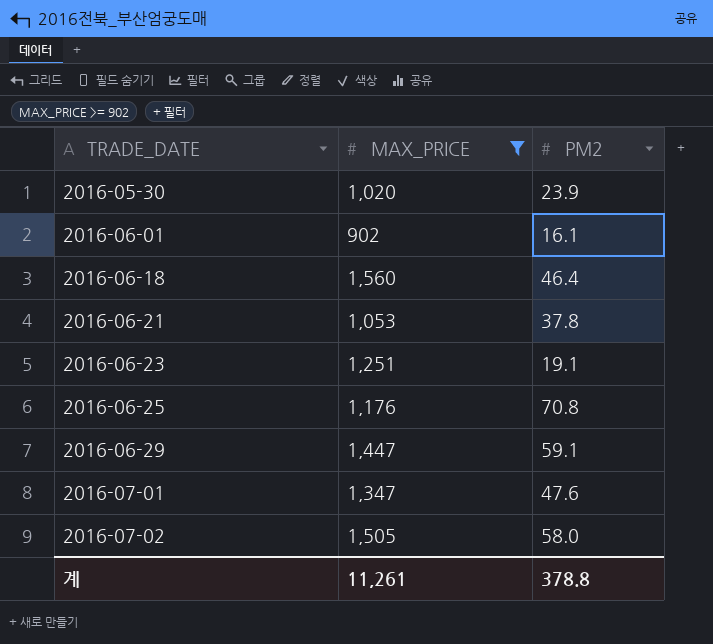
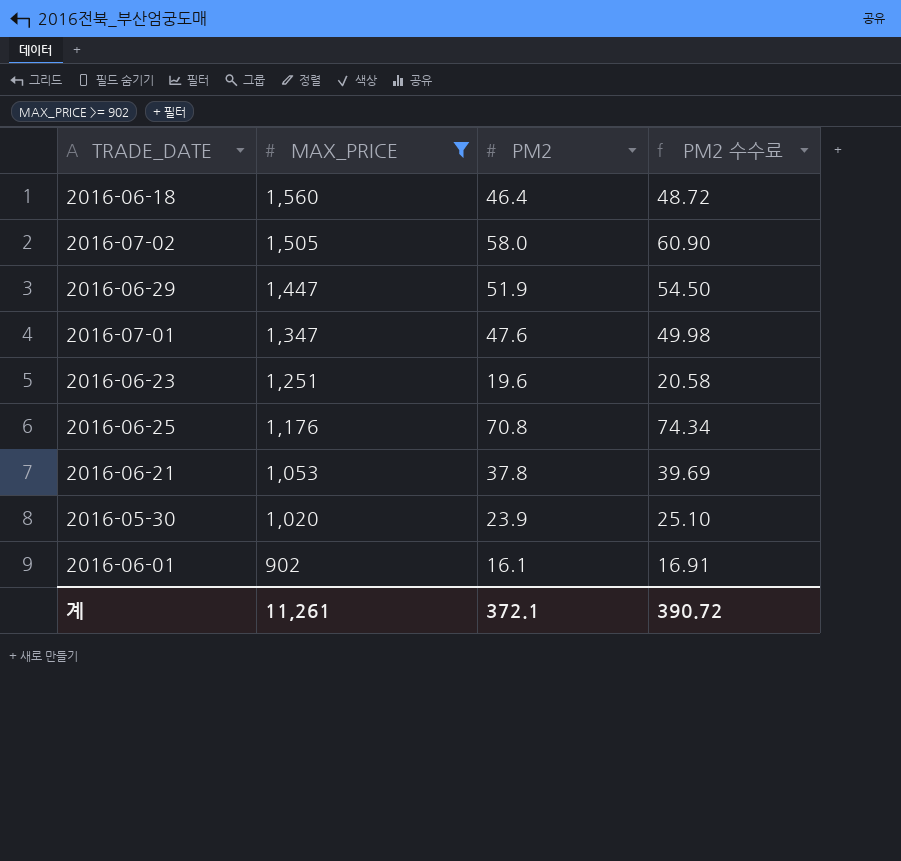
row order: TRADE_DATE ascending -> MAX_PRICE descending
column PM2 수수료 | formula: none -> [PM2] * 1.05
2016-06-29 | PM2: 59.1 -> 51.9
2016-06-23 | PM2: 19.1 -> 19.6
계 | PM2: 378.8 -> 372.1

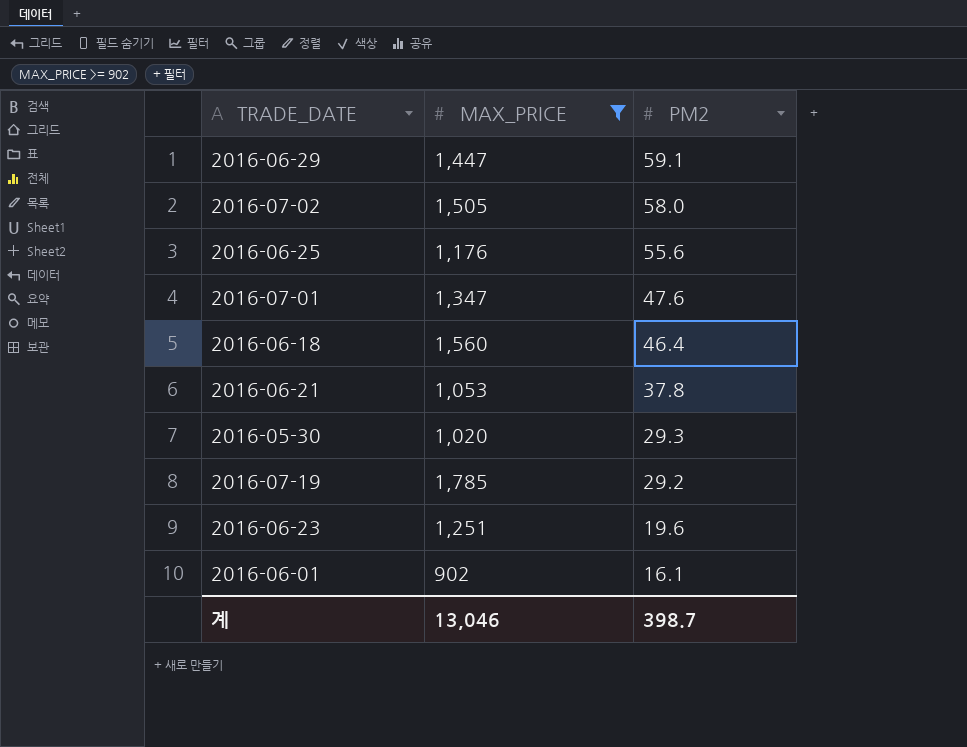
row order: MAX_PRICE descending -> PM2 descending
column PM2 수수료 | formula: [PM2] * 1.05 -> none
2016-06-29 | PM2: 51.9 -> 59.1
2016-06-25 | PM2: 70.8 -> 55.6
2016-05-30 | PM2: 23.9 -> 29.3
row 2016-07-19: none -> 1,785 | 29.2
계 | MAX_PRICE: 11,261 -> 13,046
계 | PM2: 372.1 -> 398.7

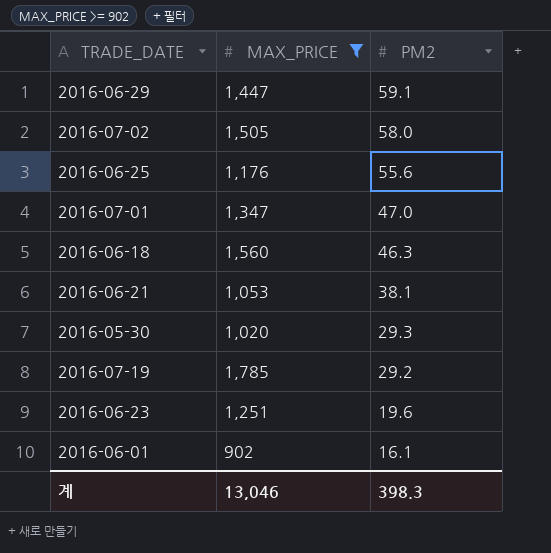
2016-07-01 | PM2: 47.6 -> 47.0
2016-06-18 | PM2: 46.4 -> 46.3
2016-06-21 | PM2: 37.8 -> 38.1
계 | PM2: 398.7 -> 398.3

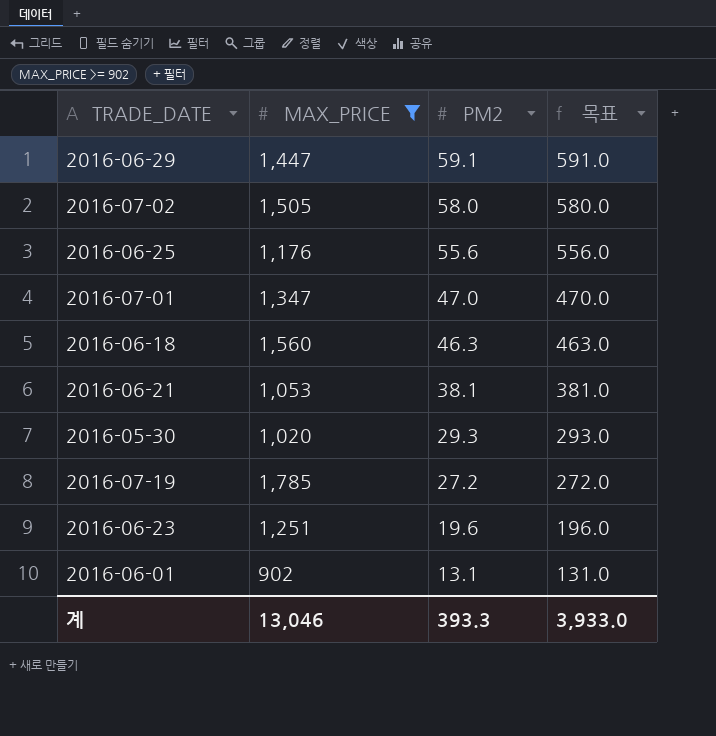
column 목표 | formula: none -> [PM2] * 10
2016-07-19 | PM2: 29.2 -> 27.2
2016-06-01 | PM2: 16.1 -> 13.1
계 | PM2: 398.3 -> 393.3

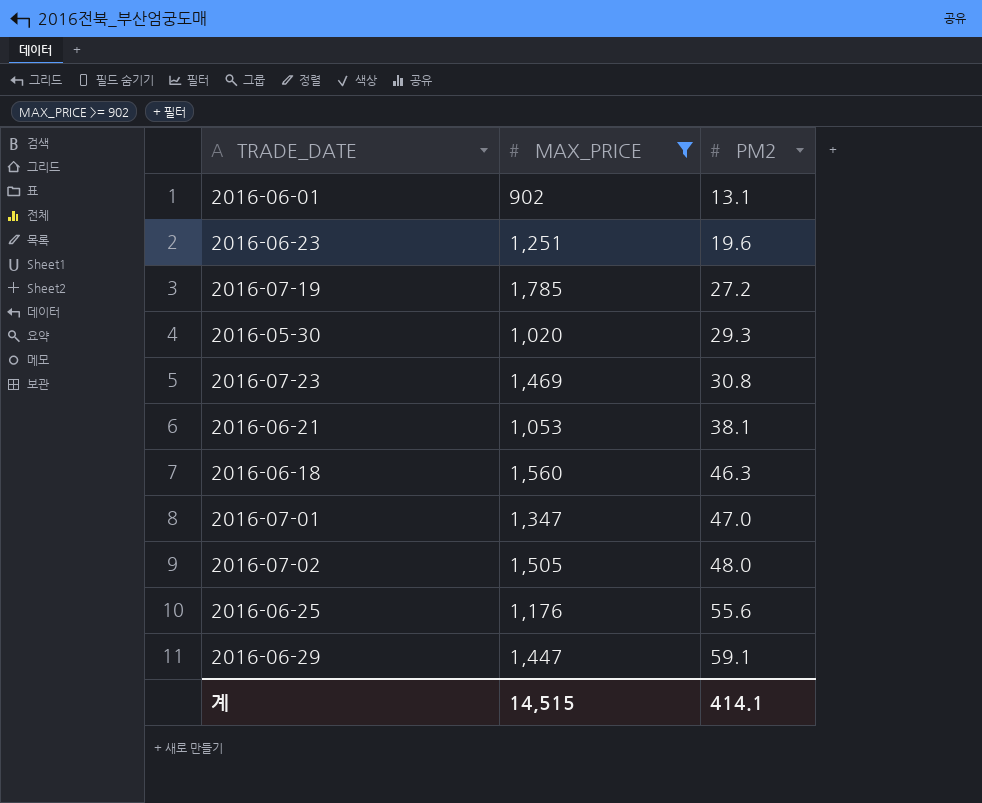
row order: PM2 descending -> PM2 ascending
column 목표 | formula: [PM2] * 10 -> none
row 2016-07-23: none -> 1,469 | 30.8
2016-07-02 | PM2: 58.0 -> 48.0
계 | MAX_PRICE: 13,046 -> 14,515
계 | PM2: 393.3 -> 414.1

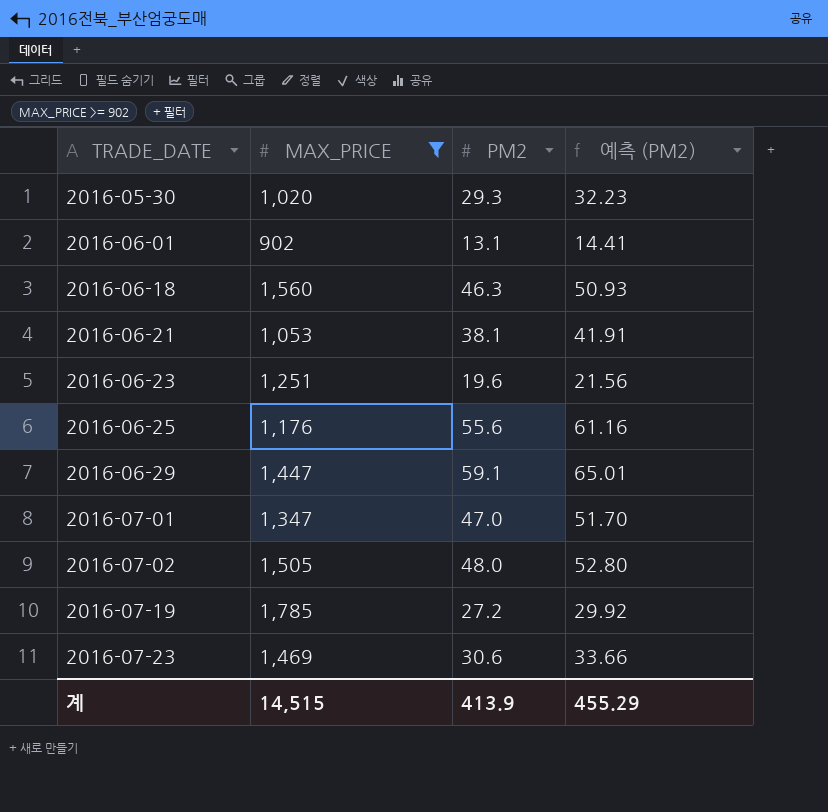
row order: PM2 ascending -> TRADE_DATE ascending
column 예측 (PM2) | formula: none -> [PM2] * 1.1
2016-07-23 | PM2: 30.8 -> 30.6
계 | PM2: 414.1 -> 413.9

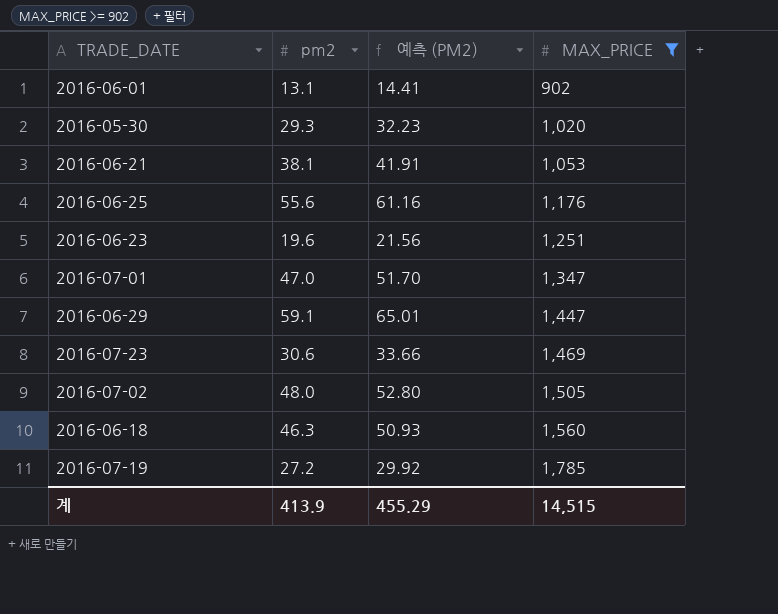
row order: TRADE_DATE ascending -> MAX_PRICE ascending
column name: PM2 -> pm2
column MAX_PRICE | position: 2 -> 4

